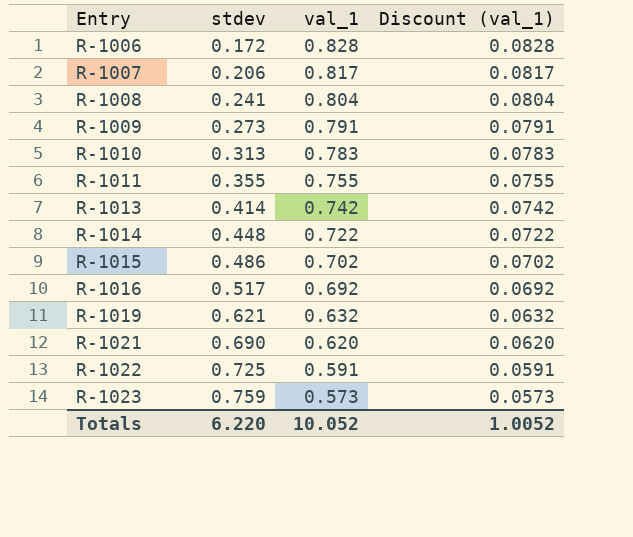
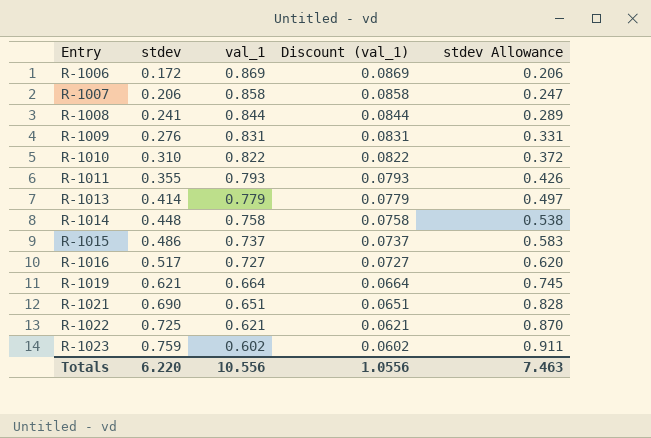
column stdev Allowance | formula: none -> [stdev] * 1.2
R-1006 | val_1: 0.828 -> 0.869
R-1006 | Discount (val_1): 0.0828 -> 0.0869
R-1007 | val_1: 0.817 -> 0.858
R-1007 | Discount (val_1): 0.0817 -> 0.0858
R-1008 | val_1: 0.804 -> 0.844
R-1008 | Discount (val_1): 0.0804 -> 0.0844
R-1009 | stdev: 0.273 -> 0.276
R-1009 | val_1: 0.791 -> 0.831
R-1009 | Discount (val_1): 0.0791 -> 0.0831
R-1010 | stdev: 0.313 -> 0.310
R-1010 | val_1: 0.783 -> 0.822
R-1010 | Discount (val_1): 0.0783 -> 0.0822
R-1011 | val_1: 0.755 -> 0.793
R-1011 | Discount (val_1): 0.0755 -> 0.0793
R-1013 | val_1: 0.742 -> 0.779
R-1013 | Discount (val_1): 0.0742 -> 0.0779
R-1014 | val_1: 0.722 -> 0.758
R-1014 | Discount (val_1): 0.0722 -> 0.0758
R-1015 | val_1: 0.702 -> 0.737
R-1015 | Discount (val_1): 0.0702 -> 0.0737
R-1016 | val_1: 0.692 -> 0.727
R-1016 | Discount (val_1): 0.0692 -> 0.0727
R-1019 | val_1: 0.632 -> 0.664
R-1019 | Discount (val_1): 0.0632 -> 0.0664
R-1021 | val_1: 0.620 -> 0.651
R-1021 | Discount (val_1): 0.0620 -> 0.0651
R-1022 | val_1: 0.591 -> 0.621
R-1022 | Discount (val_1): 0.0591 -> 0.0621
R-1023 | val_1: 0.573 -> 0.602
R-1023 | Discount (val_1): 0.0573 -> 0.0602
Totals | val_1: 10.052 -> 10.556
Totals | Discount (val_1): 1.0052 -> 1.0556

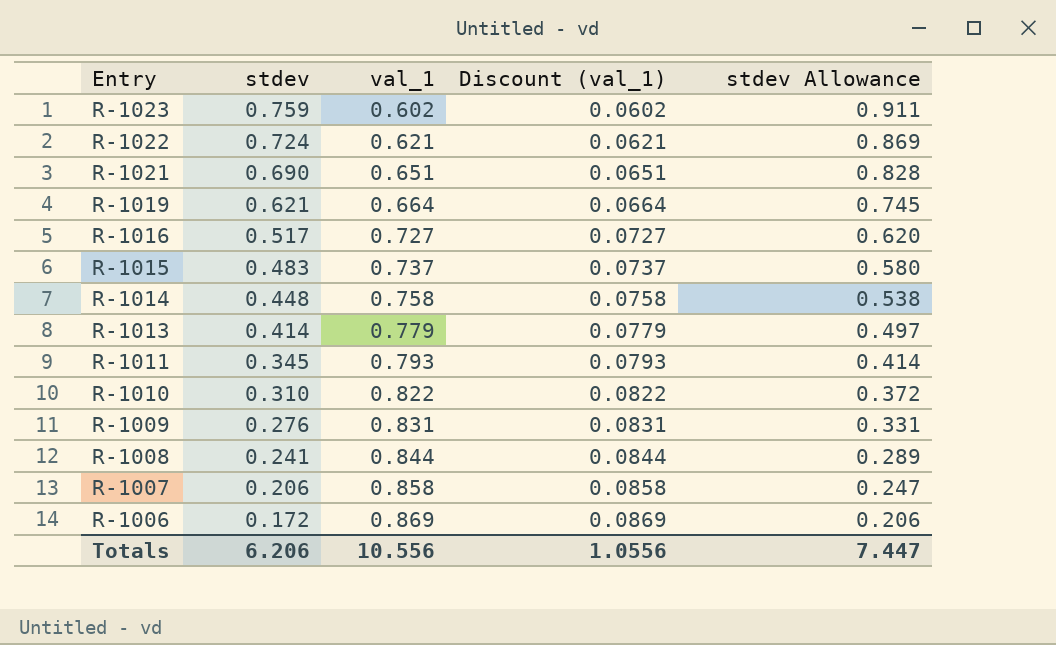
row order: Entry ascending -> Entry descending
R-1022 | stdev: 0.725 -> 0.724
R-1022 | stdev Allowance: 0.870 -> 0.869
R-1015 | stdev: 0.486 -> 0.483
R-1015 | stdev Allowance: 0.583 -> 0.580
R-1011 | stdev: 0.355 -> 0.345
R-1011 | stdev Allowance: 0.426 -> 0.414
Totals | stdev: 6.220 -> 6.206
Totals | stdev Allowance: 7.463 -> 7.447

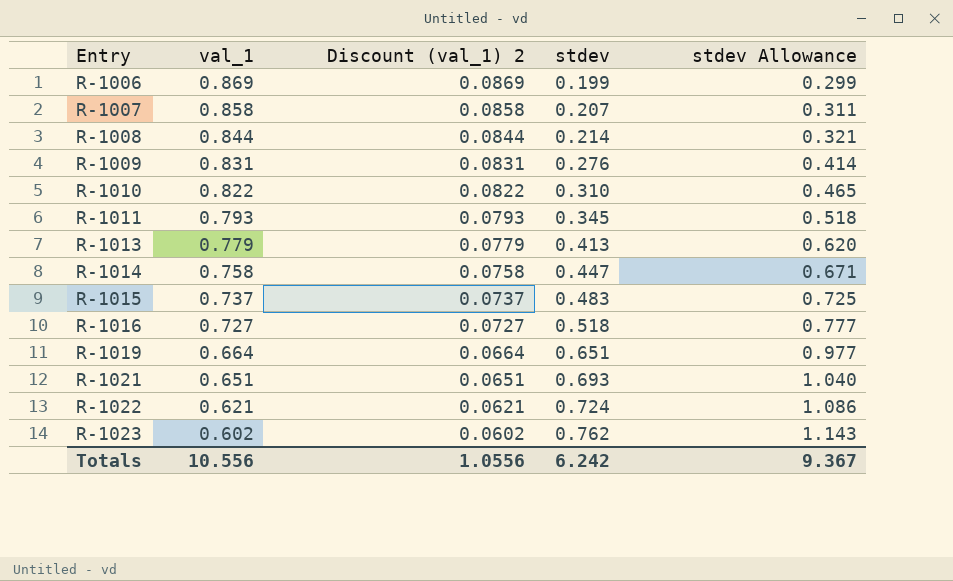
row order: Entry descending -> Entry ascending
column name: Discount (val_1) -> Discount (val_1) 2
column stdev | position: 2 -> 4
column stdev Allowance | formula: [stdev] * 1.2 -> [stdev] * 1.5
R-1006 | stdev: 0.172 -> 0.199
R-1007 | stdev: 0.206 -> 0.207
R-1008 | stdev: 0.241 -> 0.214
R-1013 | stdev: 0.414 -> 0.413
R-1014 | stdev: 0.448 -> 0.447
R-1016 | stdev: 0.517 -> 0.518
R-1019 | stdev: 0.621 -> 0.651
R-1021 | stdev: 0.690 -> 0.693
R-1023 | stdev: 0.759 -> 0.762
Totals | stdev: 6.206 -> 6.242
Totals | stdev Allowance: 7.447 -> 9.367

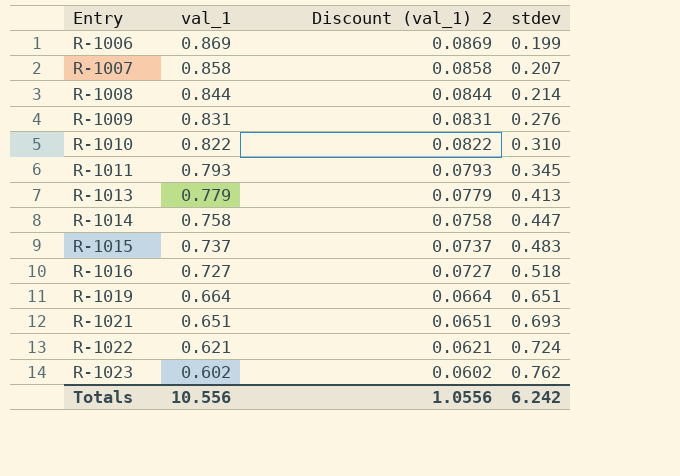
column stdev Allowance | formula: [stdev] * 1.5 -> none

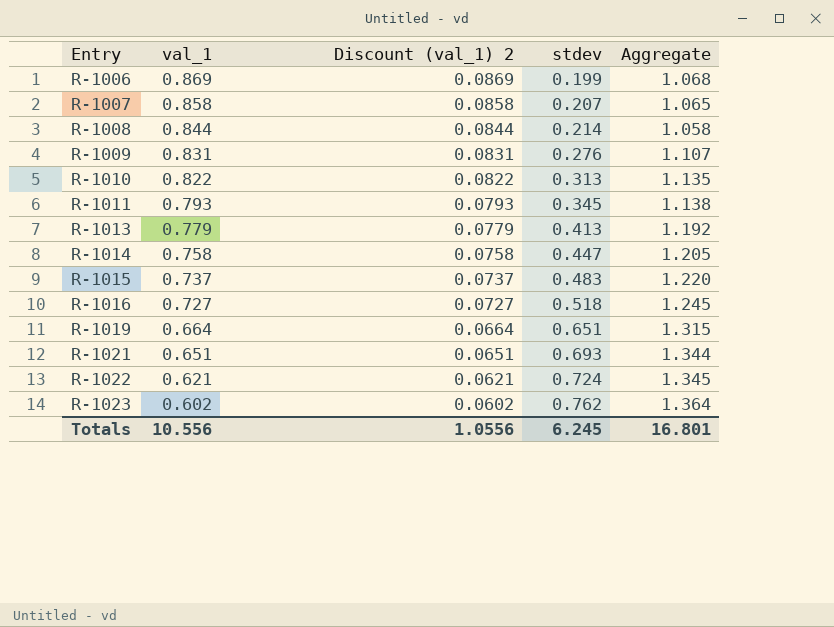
column Aggregate | formula: none -> [val_1] + [stdev]
R-1010 | stdev: 0.310 -> 0.313
Totals | stdev: 6.242 -> 6.245

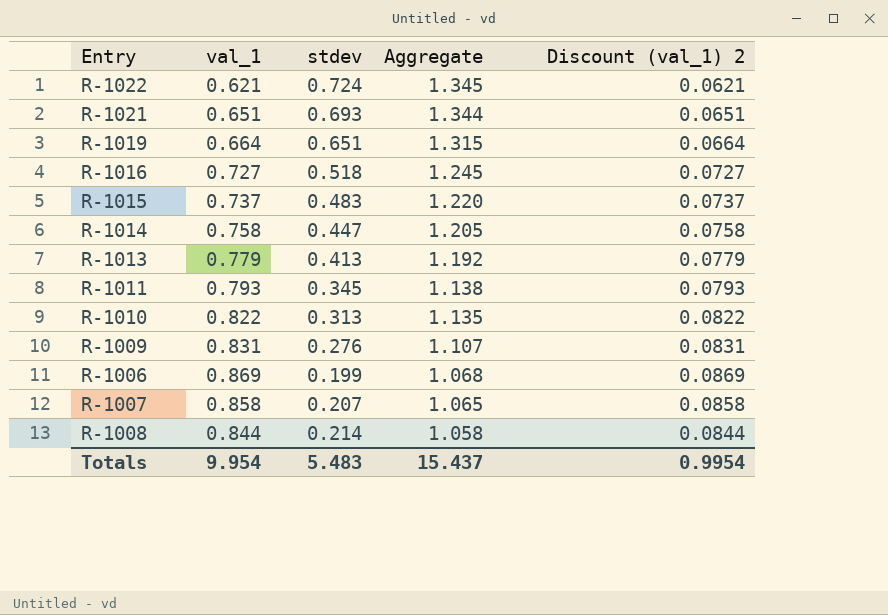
row order: Entry ascending -> Aggregate descending
column Discount (val_1) 2 | position: 3 -> 5
row R-1023: 0.602 | 0.0602 | 0.762 | 1.364 -> none
Totals | val_1: 10.556 -> 9.954
Totals | stdev: 6.245 -> 5.483
Totals | Aggregate: 16.801 -> 15.437
Totals | Discount (val_1) 2: 1.0556 -> 0.9954

